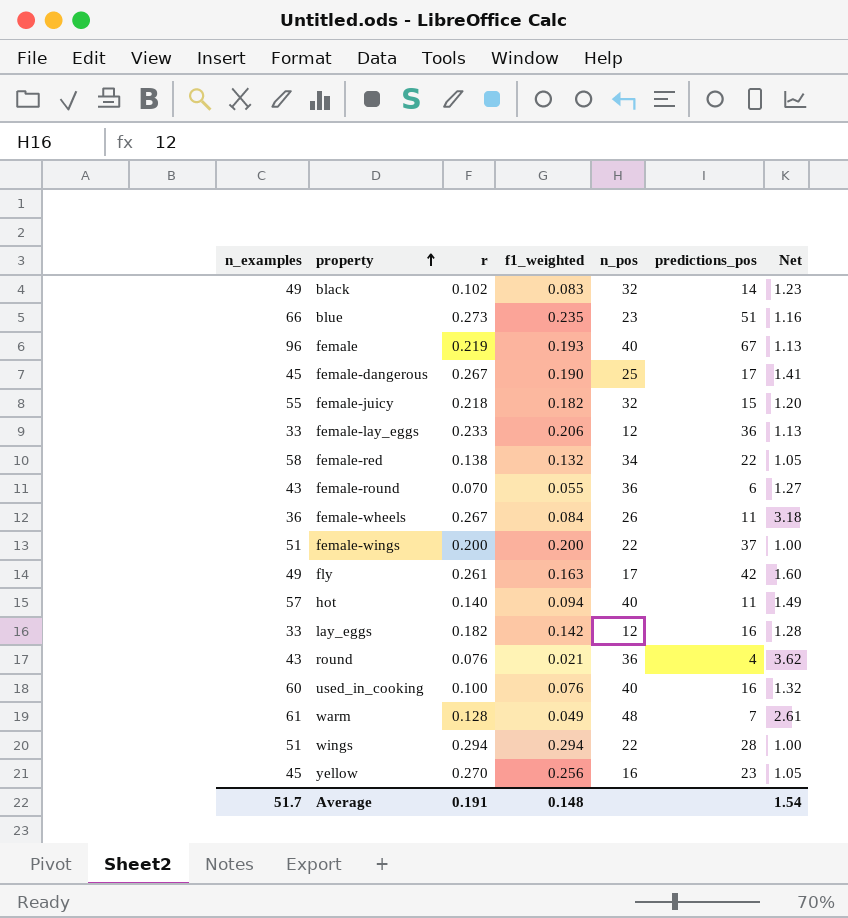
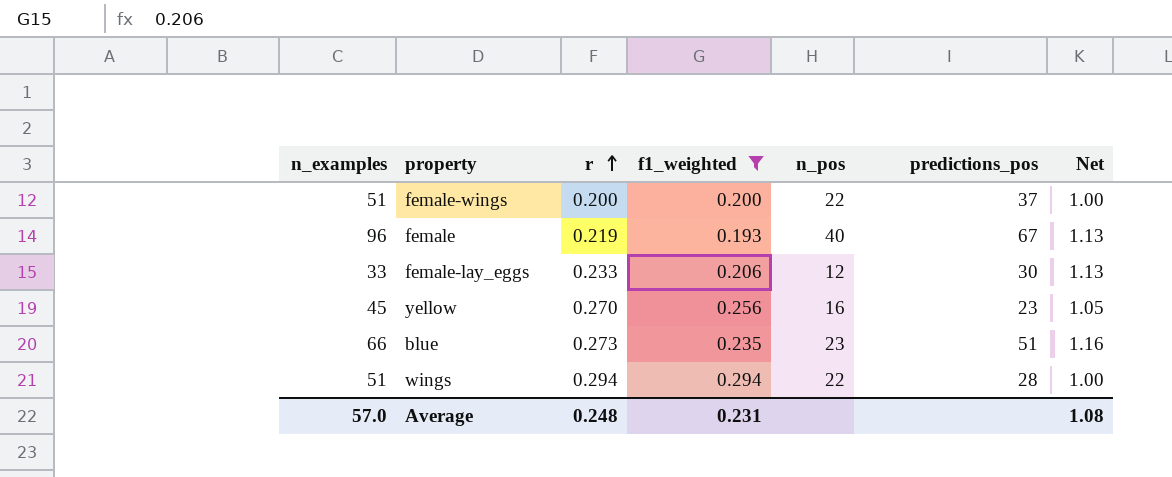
filter: none -> f1_weighted >= 0.193
row order: property ascending -> r ascending
female-lay_eggs | predictions_pos: 36 -> 30
Average | n_examples: 51.7 -> 57.0
Average | r: 0.191 -> 0.248
Average | f1_weighted: 0.148 -> 0.231
Average | Net: 1.54 -> 1.08

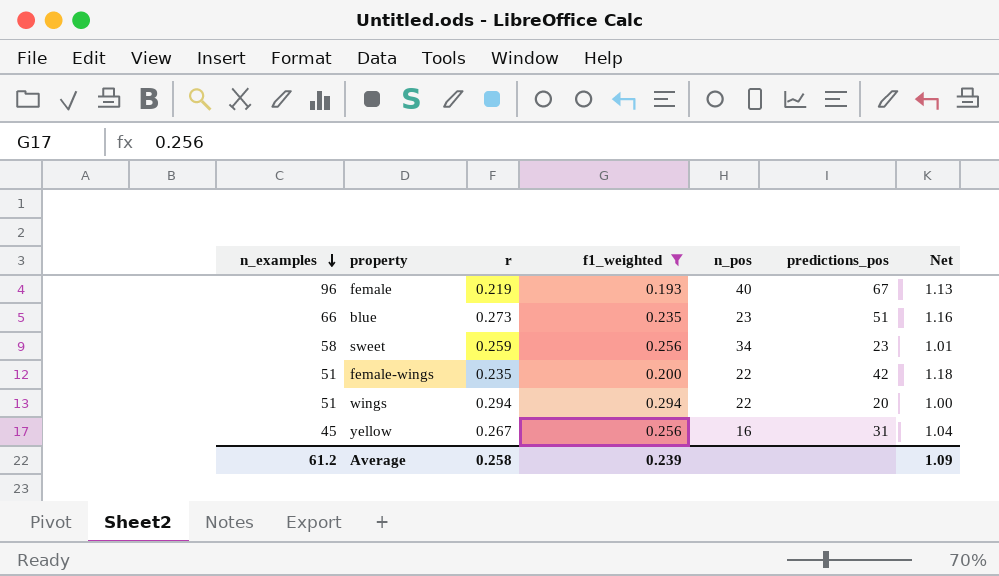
row order: r ascending -> n_examples descending
row female-lay_eggs: 33 | 0.233 | 0.206 | 12 | 30 | 1.13 -> none
row sweet: none -> 58 | 0.259 | 0.256 | 34 | 23 | 1.01
female-wings | r: 0.200 -> 0.235
female-wings | predictions_pos: 37 -> 42
female-wings | Net: 1.00 -> 1.18
wings | predictions_pos: 28 -> 20
yellow | r: 0.270 -> 0.267
yellow | predictions_pos: 23 -> 31
yellow | Net: 1.05 -> 1.04
Average | n_examples: 57.0 -> 61.2
Average | r: 0.248 -> 0.258
Average | f1_weighted: 0.231 -> 0.239
Average | Net: 1.08 -> 1.09

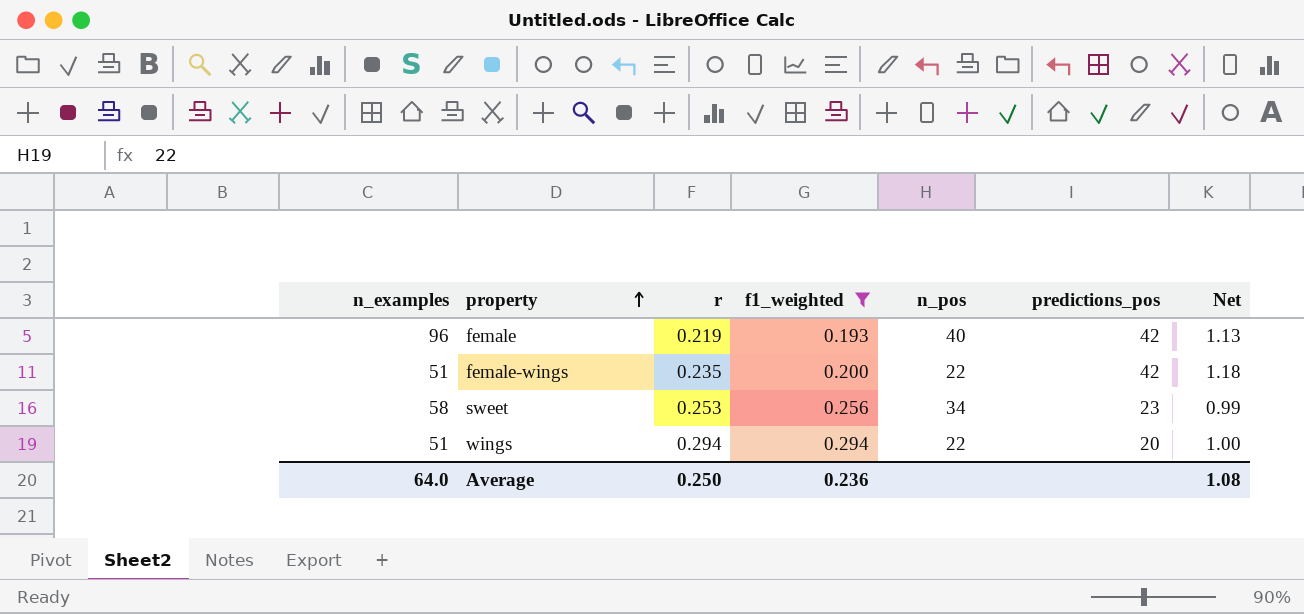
row order: n_examples descending -> property ascending
row blue: 66 | 0.273 | 0.235 | 23 | 51 | 1.16 -> none
row yellow: 45 | 0.267 | 0.256 | 16 | 31 | 1.04 -> none
female | predictions_pos: 67 -> 42
sweet | r: 0.259 -> 0.253
sweet | Net: 1.01 -> 0.99
Average | n_examples: 61.2 -> 64.0
Average | r: 0.258 -> 0.250
Average | f1_weighted: 0.239 -> 0.236
Average | Net: 1.09 -> 1.08

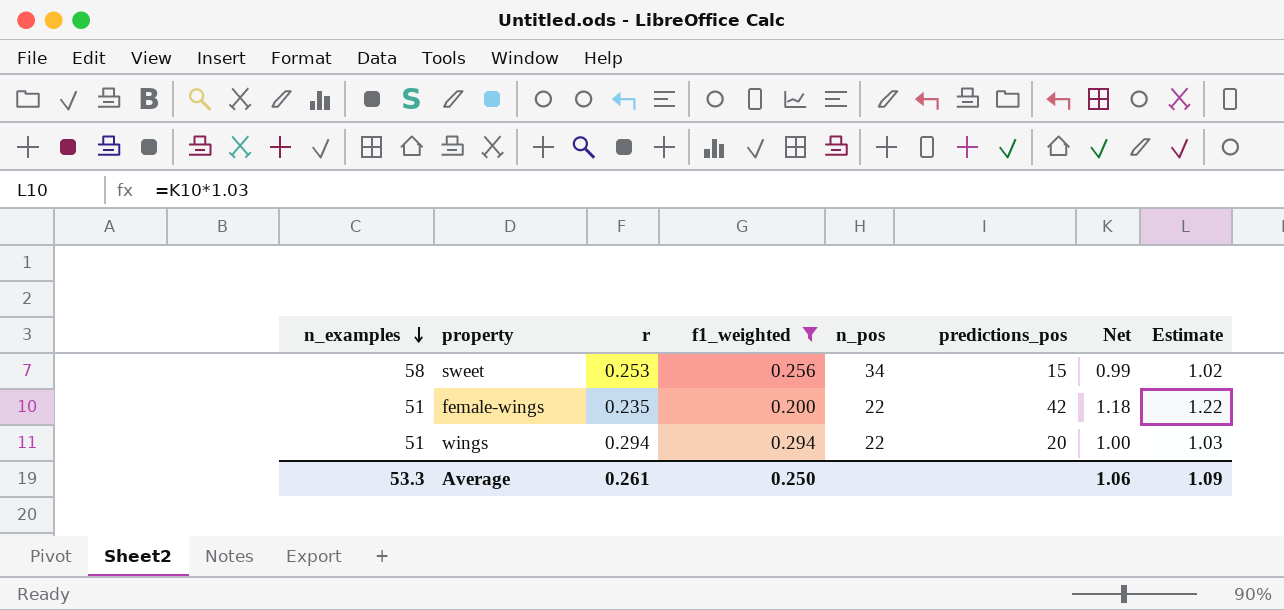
row order: property ascending -> n_examples descending
column Estimate | formula: none -> [Net] * 1.03
row female: 96 | 0.219 | 0.193 | 40 | 42 | 1.13 -> none
sweet | predictions_pos: 23 -> 15
Average | n_examples: 64.0 -> 53.3
Average | r: 0.250 -> 0.261
Average | f1_weighted: 0.236 -> 0.250
Average | Net: 1.08 -> 1.06

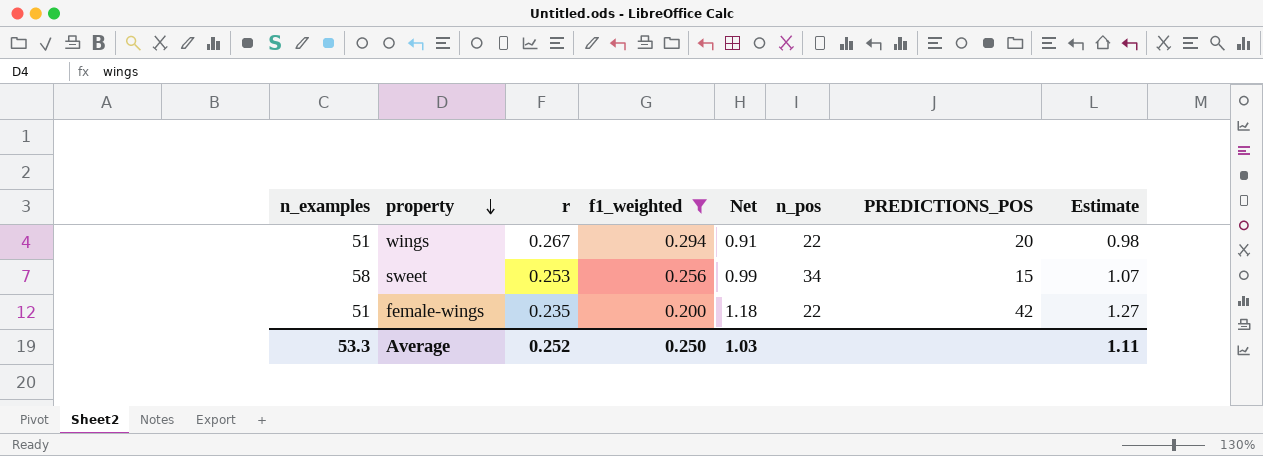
row order: n_examples descending -> property descending
column Net | position: 7 -> 5
column name: predictions_pos -> PREDICTIONS_POS
column Estimate | formula: [Net] * 1.03 -> [Net] * 1.08
wings | r: 0.294 -> 0.267
wings | Net: 1.00 -> 0.91
Average | r: 0.261 -> 0.252
Average | Net: 1.06 -> 1.03
Average | Estimate: 1.09 -> 1.11

